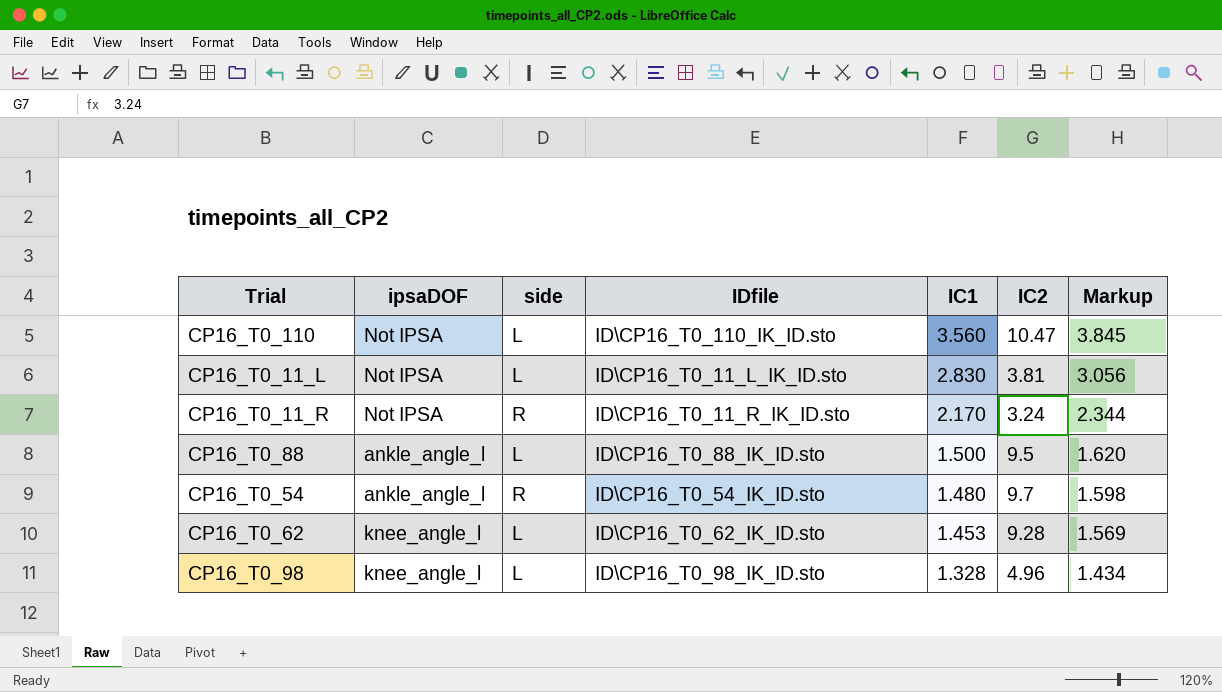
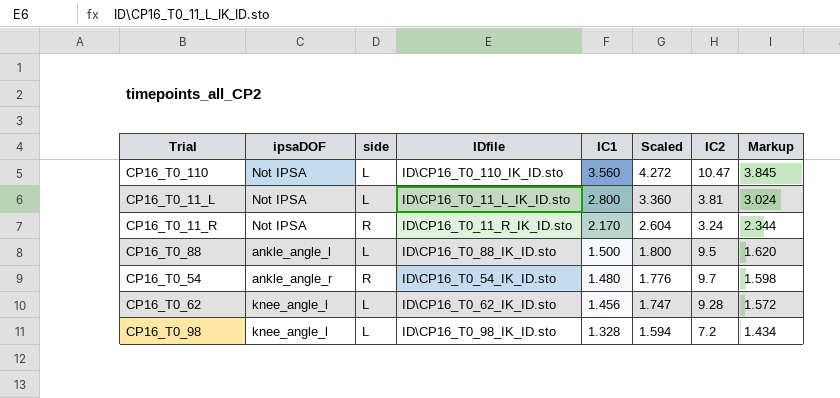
column Scaled | formula: none -> [IC1] * 1.2
CP16_T0_11_L | IC1: 2.830 -> 2.800
CP16_T0_11_L | Markup: 3.056 -> 3.024
CP16_T0_54 | ipsaDOF: ankle_angle_l -> ankle_angle_r
CP16_T0_62 | IC1: 1.453 -> 1.456
CP16_T0_62 | Markup: 1.569 -> 1.572
CP16_T0_98 | IC2: 4.96 -> 7.2

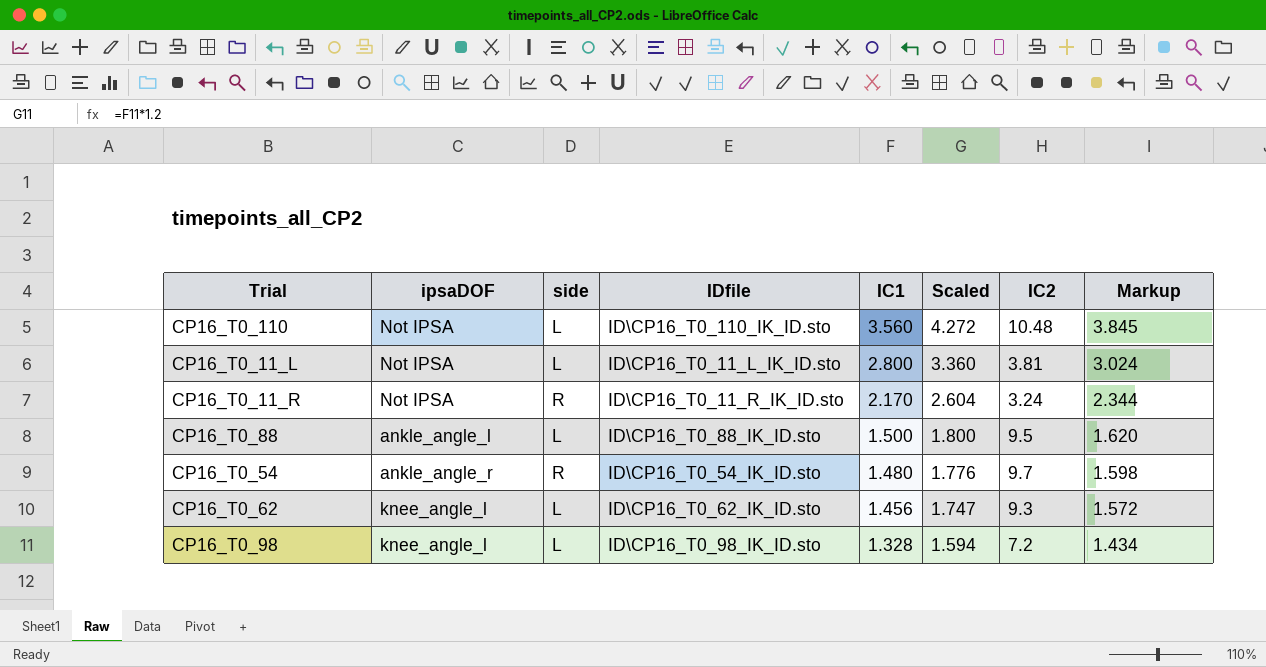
CP16_T0_110 | IC2: 10.47 -> 10.48
CP16_T0_62 | IC2: 9.28 -> 9.3

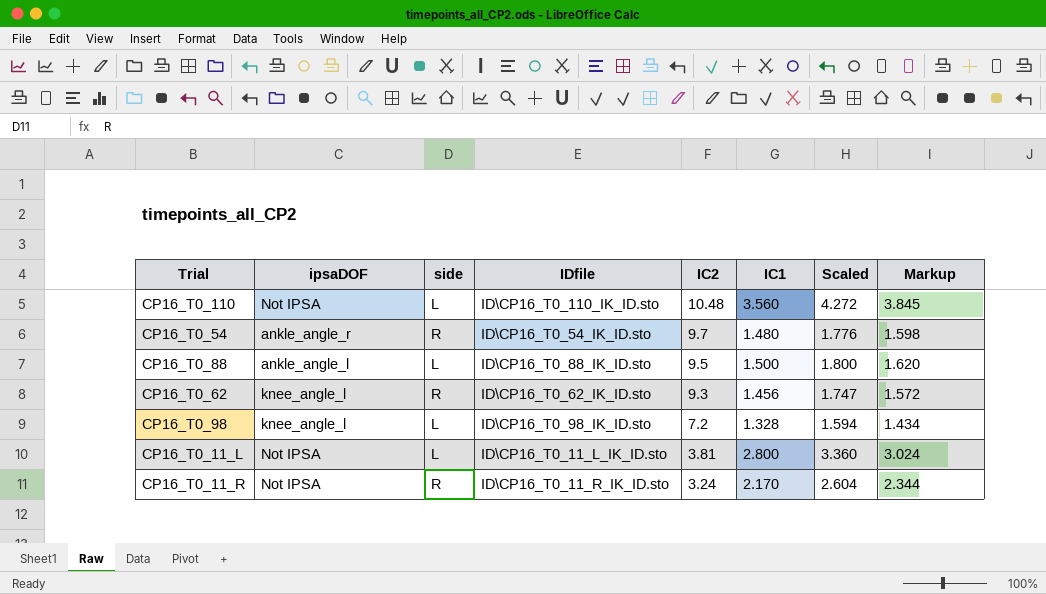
row order: IC1 descending -> IC2 descending
column IC2 | position: 7 -> 5
CP16_T0_62 | side: L -> R

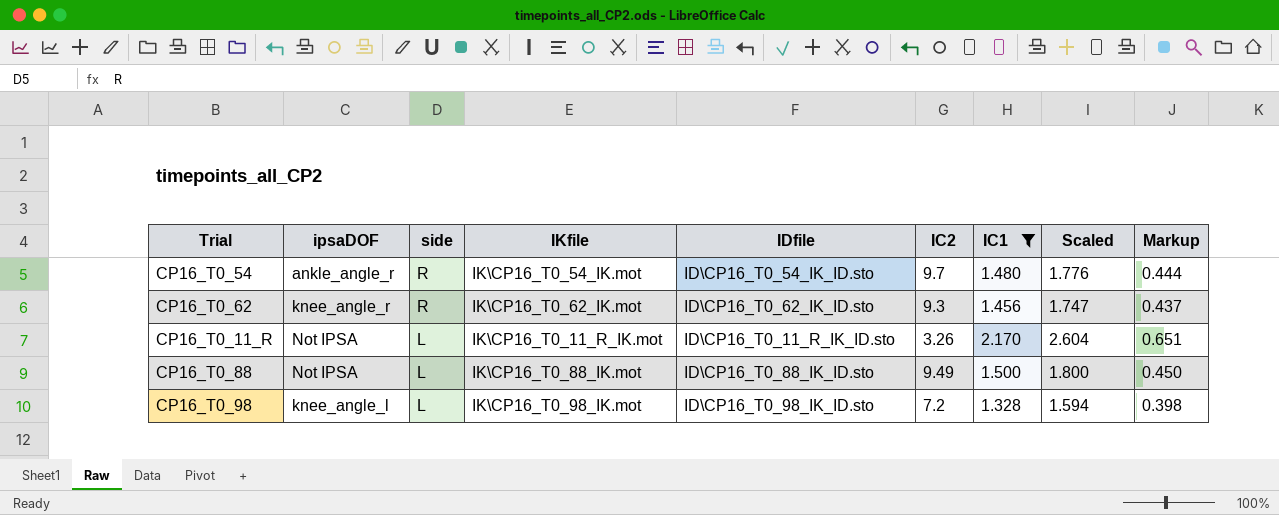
filter: none -> IC1 <= 2.170
row order: IC2 descending -> side descending
column IKfile | position: none -> 4
column Markup | formula: [IC1] * 1.08 -> [IC1] * 0.3
CP16_T0_62 | ipsaDOF: knee_angle_l -> knee_angle_r
CP16_T0_11_R | side: R -> L
CP16_T0_11_R | IC2: 3.24 -> 3.26
CP16_T0_88 | ipsaDOF: ankle_angle_l -> Not IPSA
CP16_T0_88 | IC2: 9.5 -> 9.49

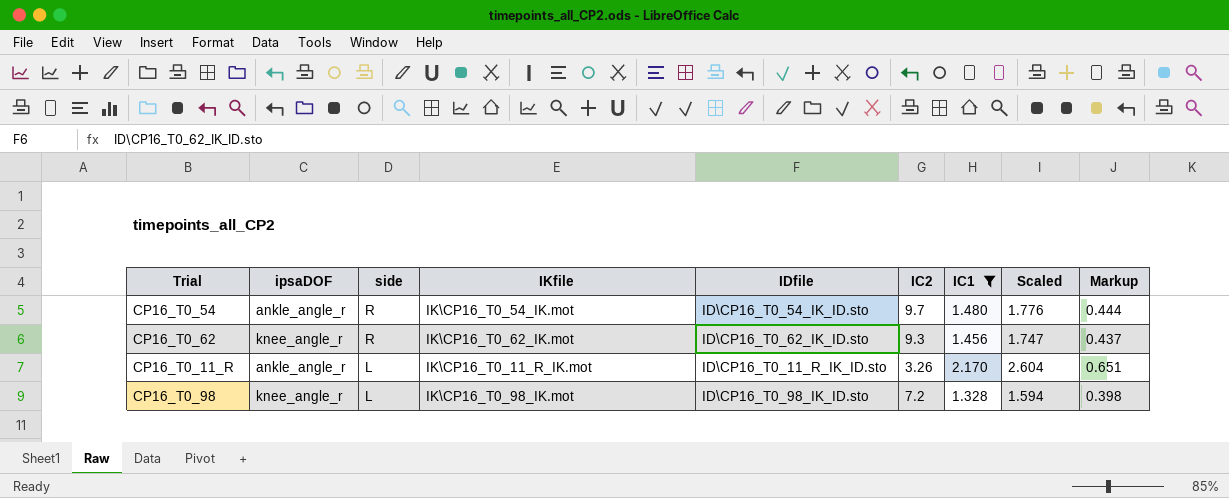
row CP16_T0_88: Not IPSA | L | IK\CP16_T0_88_IK.mot | ID\CP16_T0_88_IK_ID.sto | 9.49 | 1.500 | 1.800 | 0.450 -> none
CP16_T0_11_R | ipsaDOF: Not IPSA -> ankle_angle_r
CP16_T0_98 | ipsaDOF: knee_angle_l -> knee_angle_r

